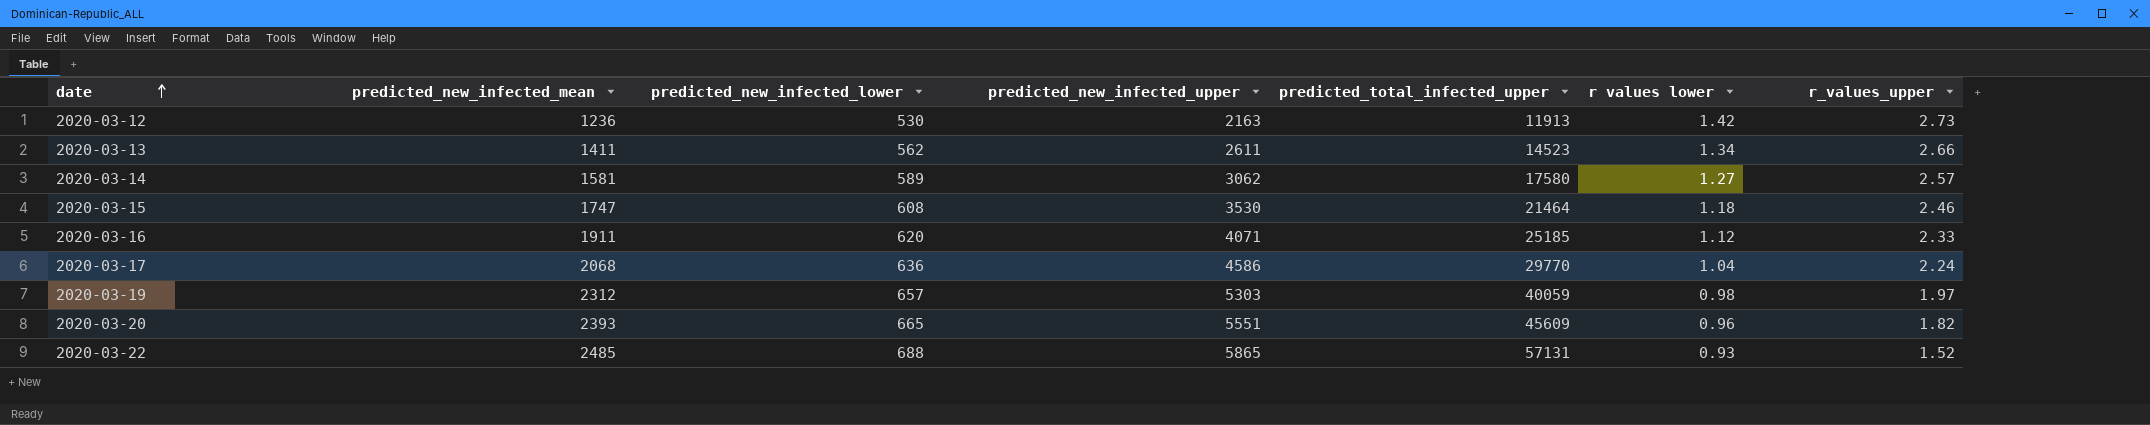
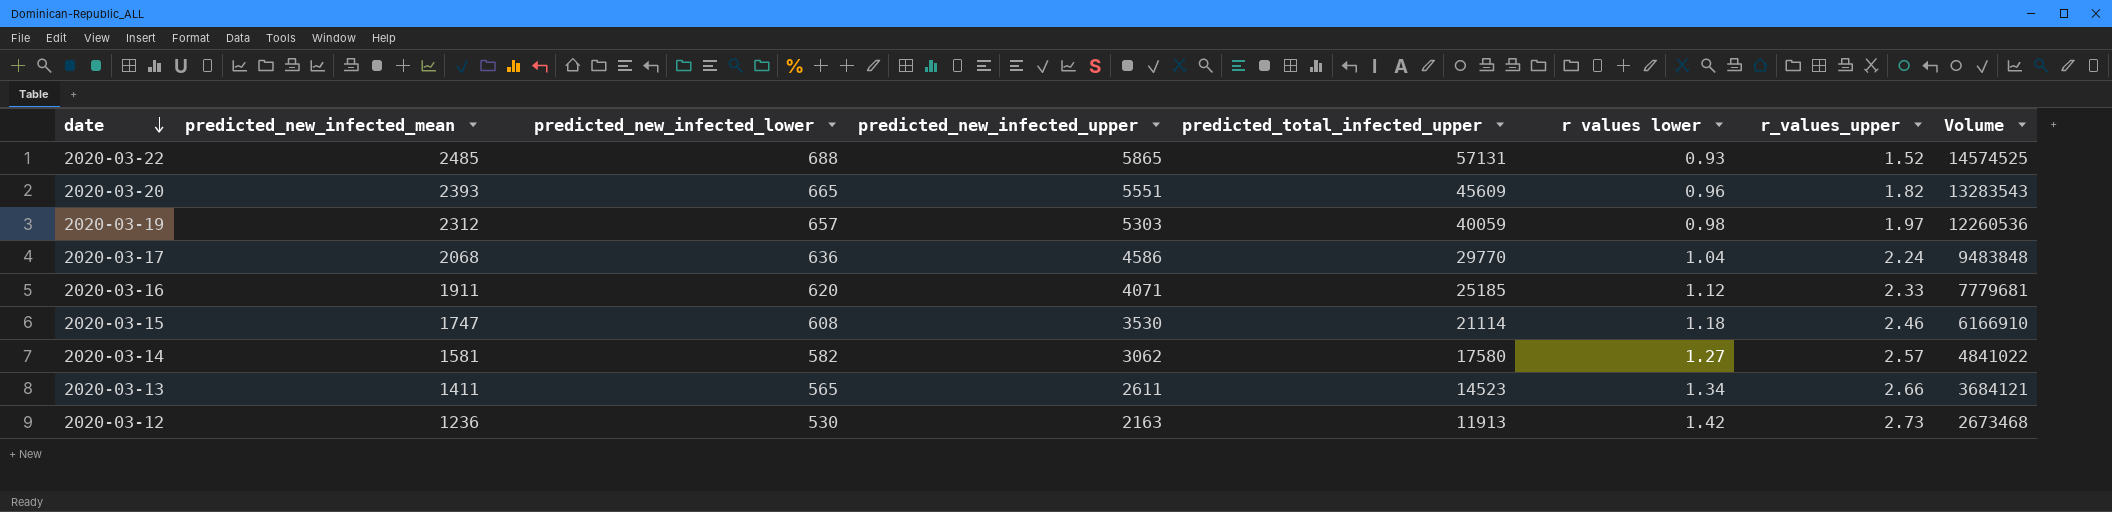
row order: date ascending -> date descending
column Volume | formula: none -> [predicted_new_infected_mean] * [predicted_new_infected_upper]
2020-03-15 | predicted_total_infected_upper: 21464 -> 21114
2020-03-14 | predicted_new_infected_lower: 589 -> 582
2020-03-13 | predicted_new_infected_lower: 562 -> 565

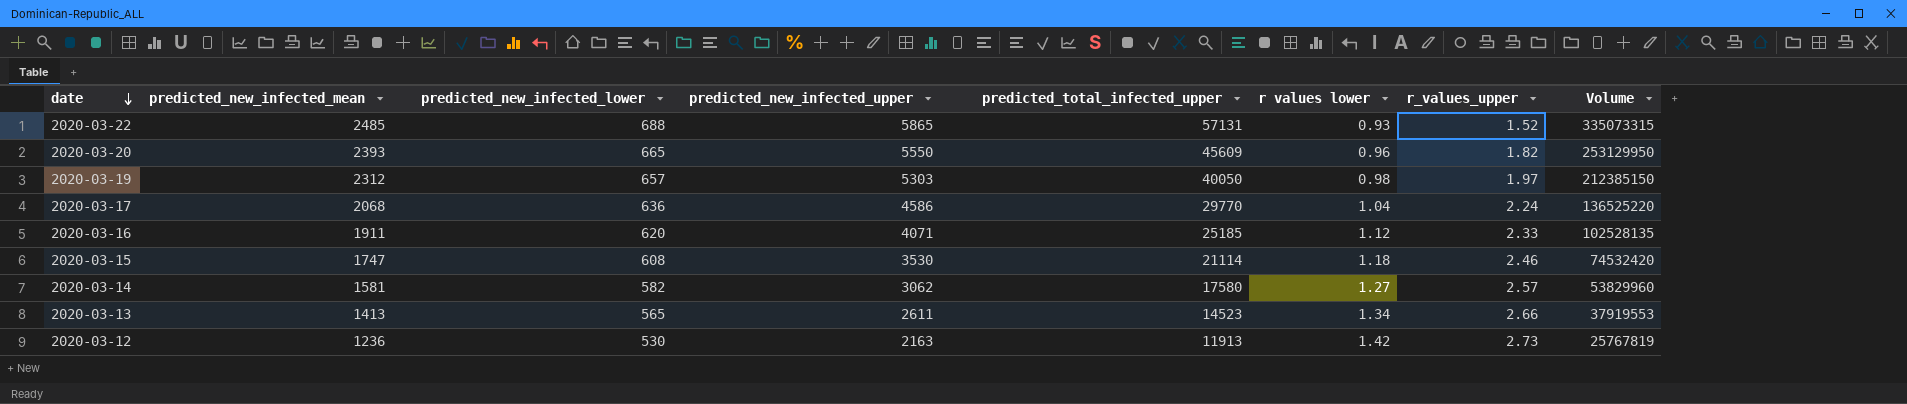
column Volume | formula: [predicted_new_infected_mean] * [predicted_new_infected_upper] -> [predicted_new_infected_upper] * [predicted_total_infected_upper]
2020-03-20 | predicted_new_infected_upper: 5551 -> 5550
2020-03-19 | predicted_total_infected_upper: 40059 -> 40050
2020-03-13 | predicted_new_infected_mean: 1411 -> 1413

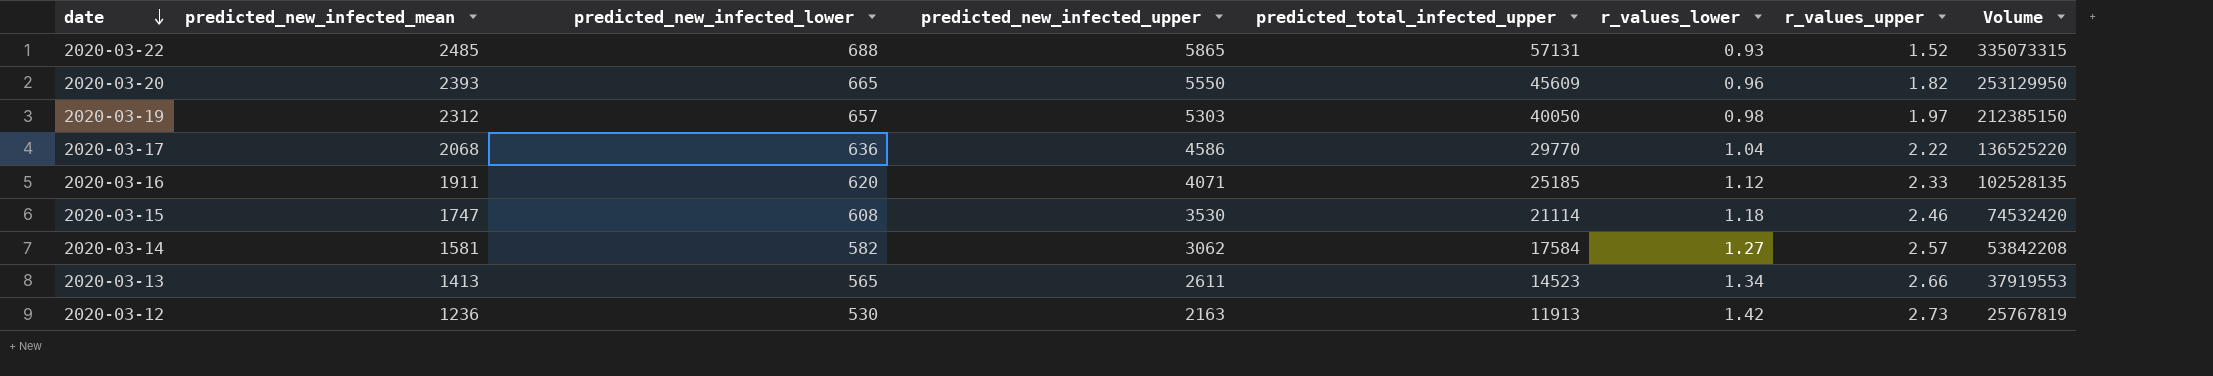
column name: r values lower -> r_values_lower
2020-03-17 | r_values_upper: 2.24 -> 2.22
2020-03-14 | predicted_total_infected_upper: 17580 -> 17584
2020-03-14 | Volume: 53829960 -> 53842208

